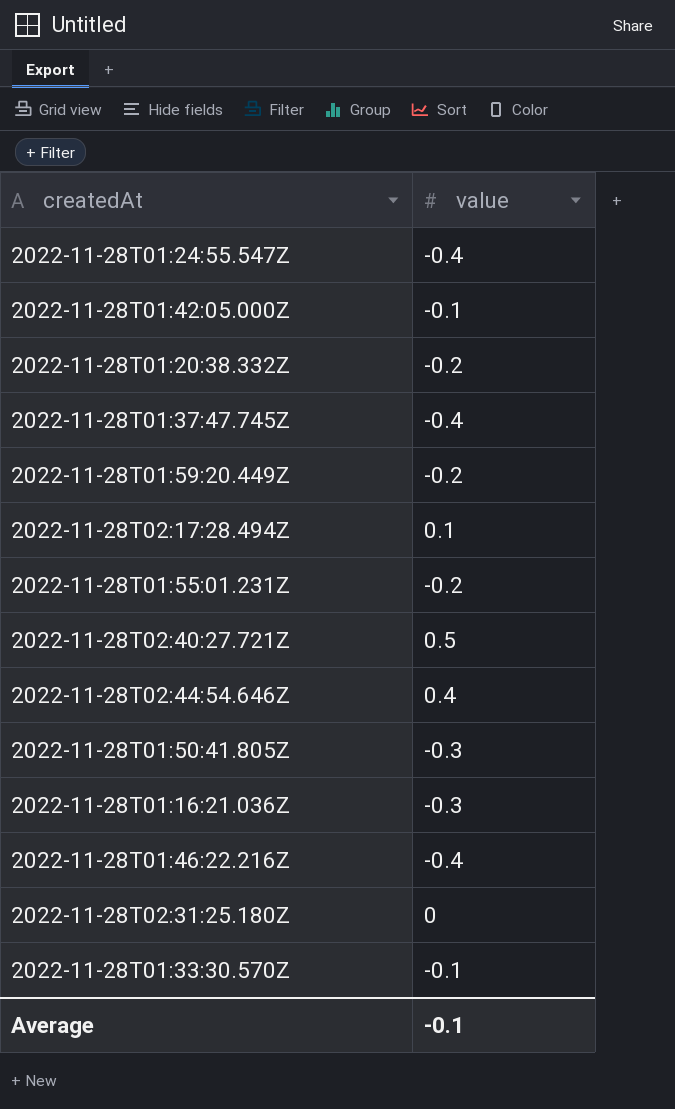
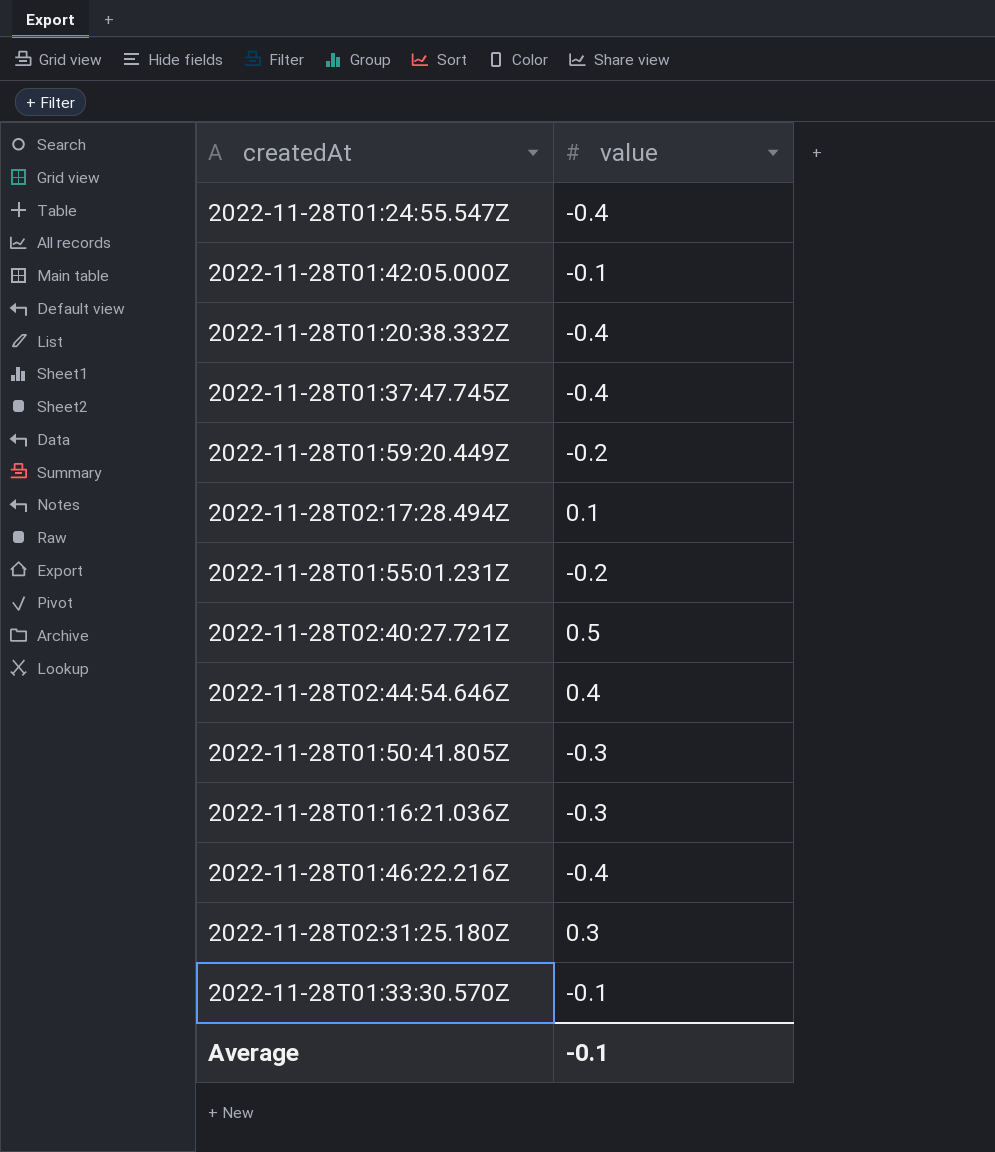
2022-11-28T01:20:38.332Z | value: -0.2 -> -0.4
2022-11-28T02:31:25.180Z | value: 0 -> 0.3

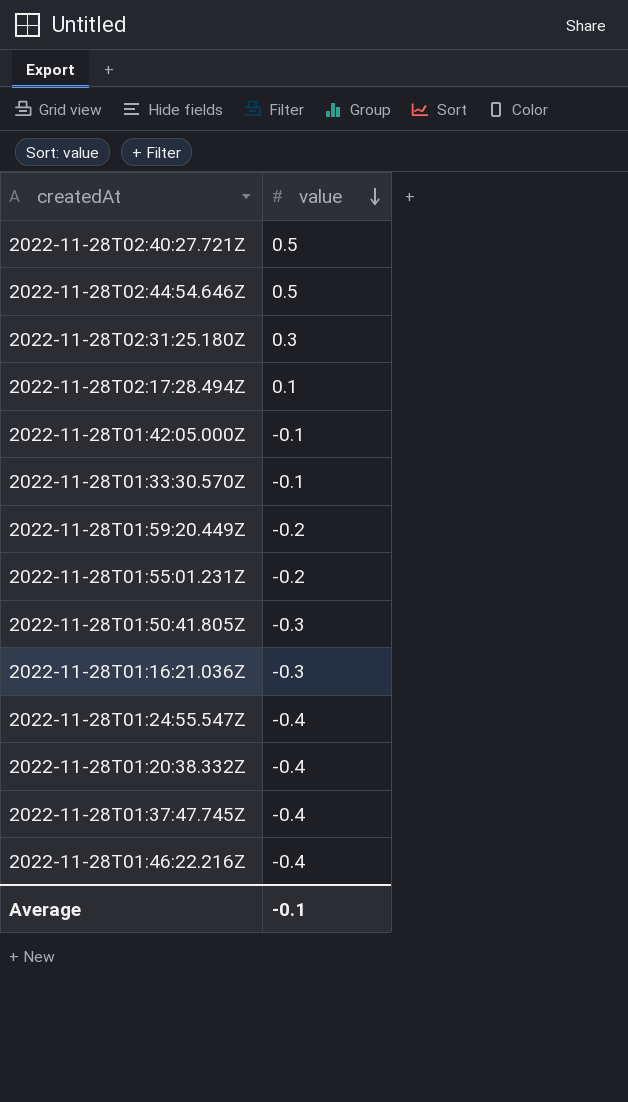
row order: none -> value descending
2022-11-28T02:44:54.646Z | value: 0.4 -> 0.5

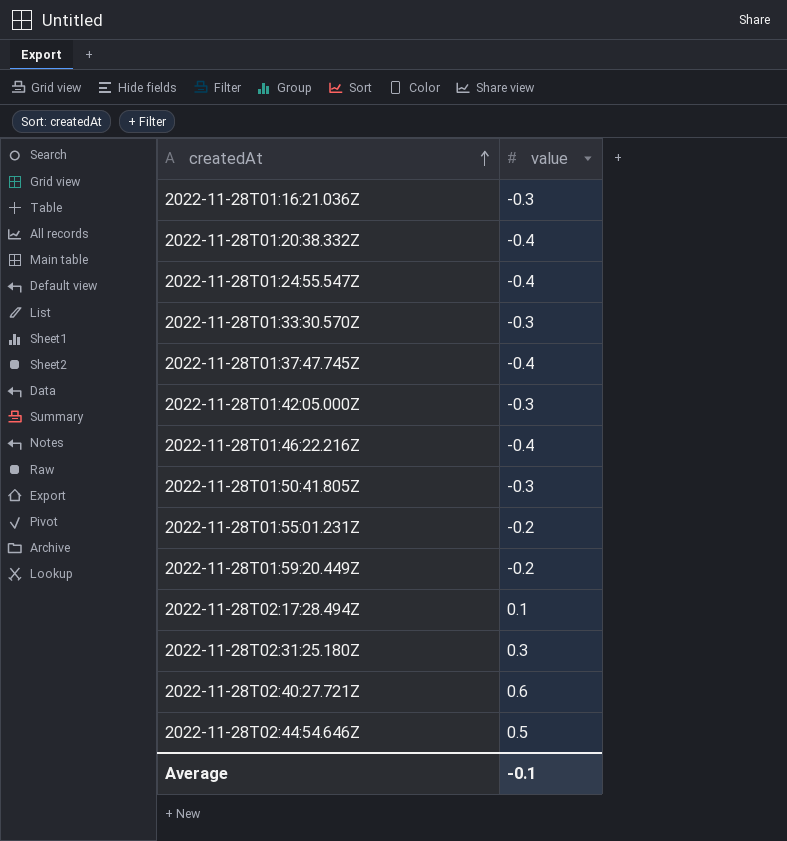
row order: value descending -> createdAt ascending
2022-11-28T01:33:30.570Z | value: -0.1 -> -0.3
2022-11-28T01:42:05.000Z | value: -0.1 -> -0.3
2022-11-28T02:40:27.721Z | value: 0.5 -> 0.6

